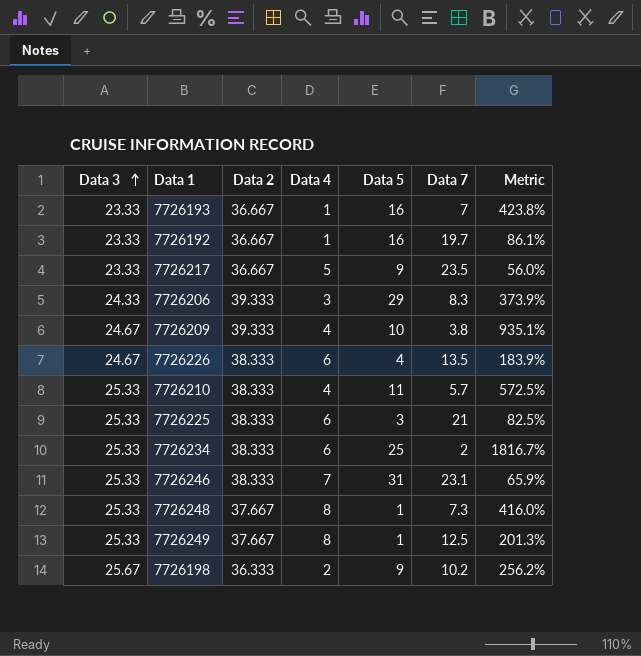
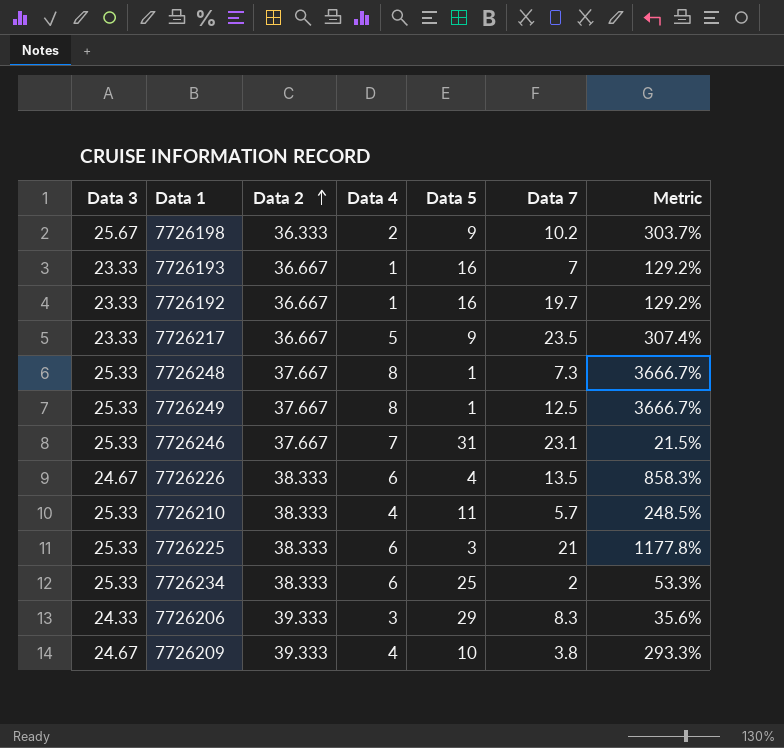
row order: Data 3 ascending -> Data 2 ascending
column Metric | formula: ([Data 2] - [Data 7]) / [Data 7] -> ([Data 2] - [Data 5]) / [Data 5]
7726246 | Data 2: 38.333 -> 37.667

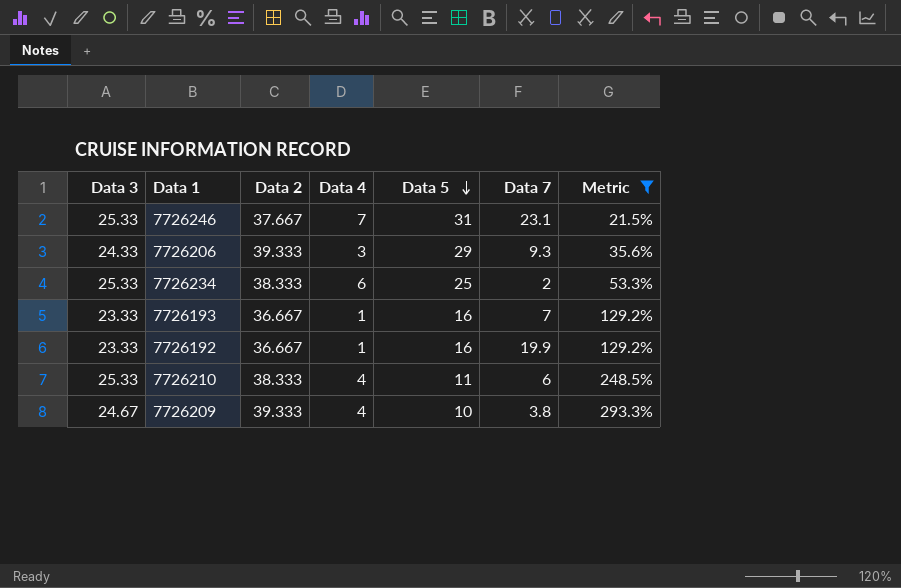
filter: none -> Metric <= 293.3%
row order: Data 2 ascending -> Data 5 descending
7726206 | Data 7: 8.3 -> 9.3
7726192 | Data 7: 19.7 -> 19.9
7726210 | Data 7: 5.7 -> 6

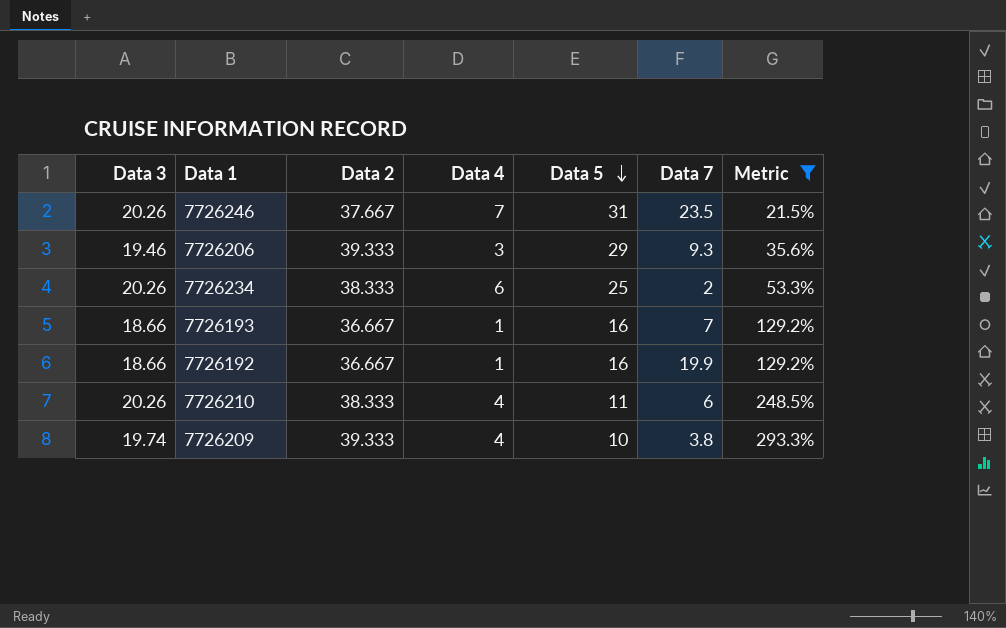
7726246 | Data 3: 25.33 -> 20.26
7726246 | Data 7: 23.1 -> 23.5
7726206 | Data 3: 24.33 -> 19.46
7726234 | Data 3: 25.33 -> 20.26
7726193 | Data 3: 23.33 -> 18.66
7726192 | Data 3: 23.33 -> 18.66
7726210 | Data 3: 25.33 -> 20.26
7726209 | Data 3: 24.67 -> 19.74

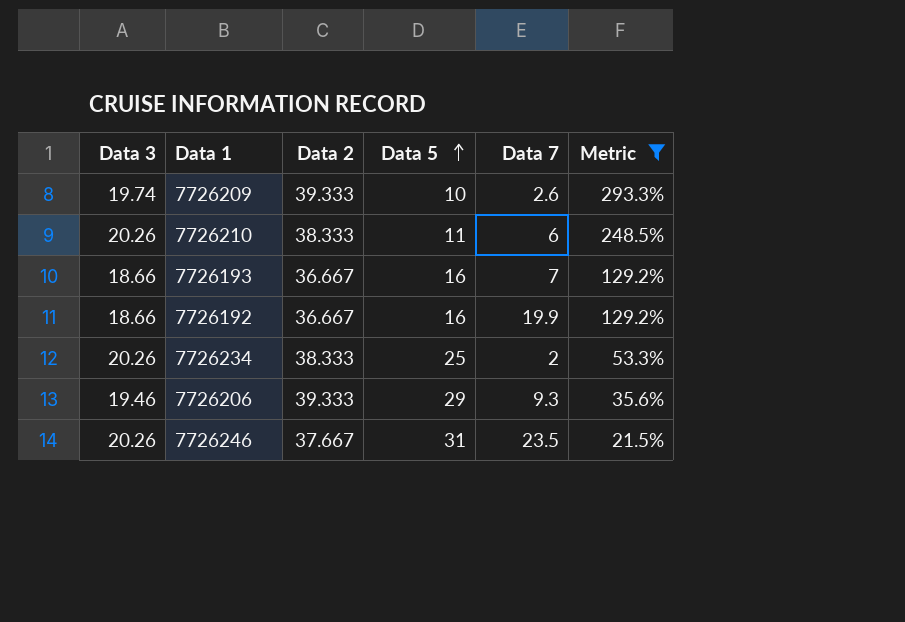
row order: Data 5 descending -> Data 5 ascending
column Data 4 | position: 4 -> none
7726209 | Data 7: 3.8 -> 2.6

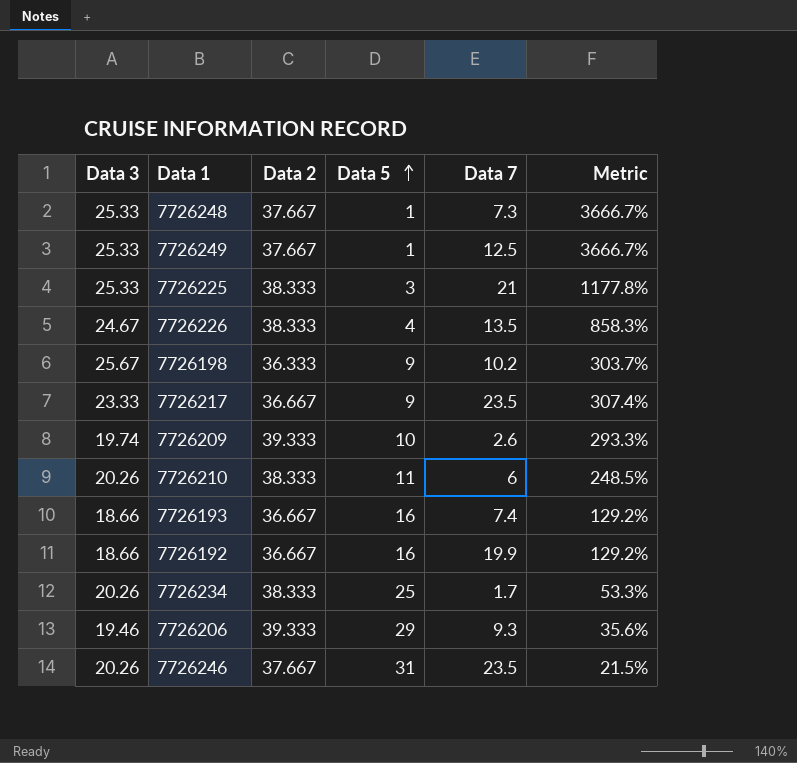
filter: Metric <= 293.3% -> none
7726193 | Data 7: 7 -> 7.4
7726234 | Data 7: 2 -> 1.7

